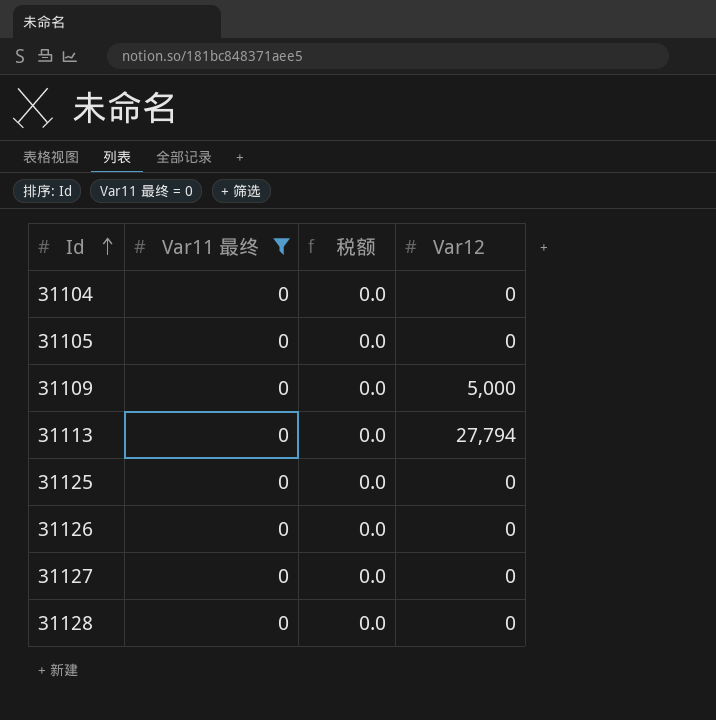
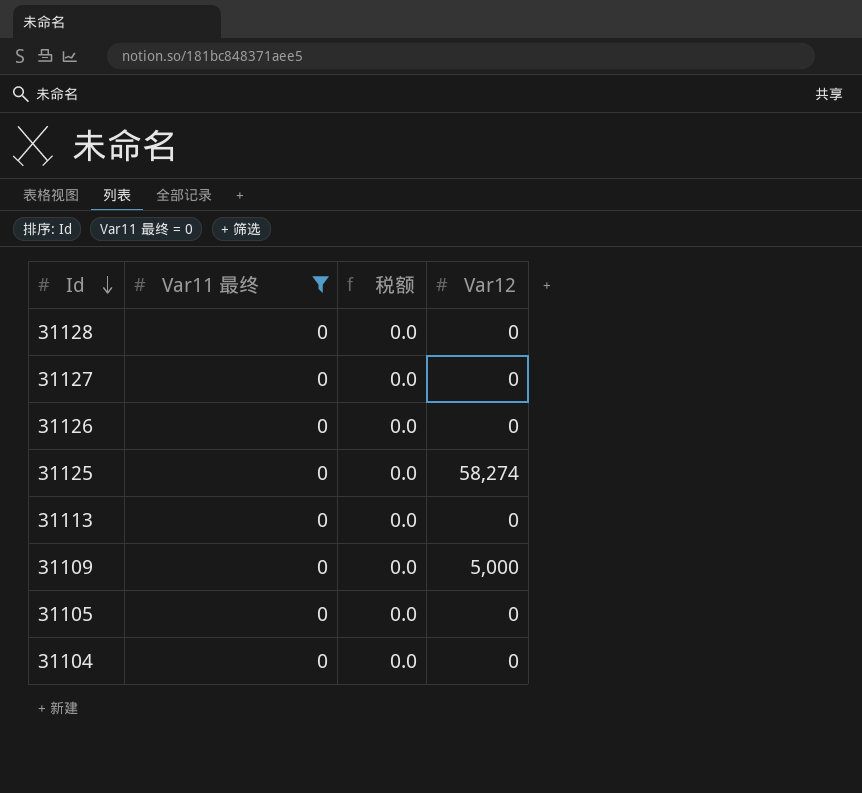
row order: Id ascending -> Id descending
31125 | Var12: 0 -> 58,274
31113 | Var12: 27,794 -> 0

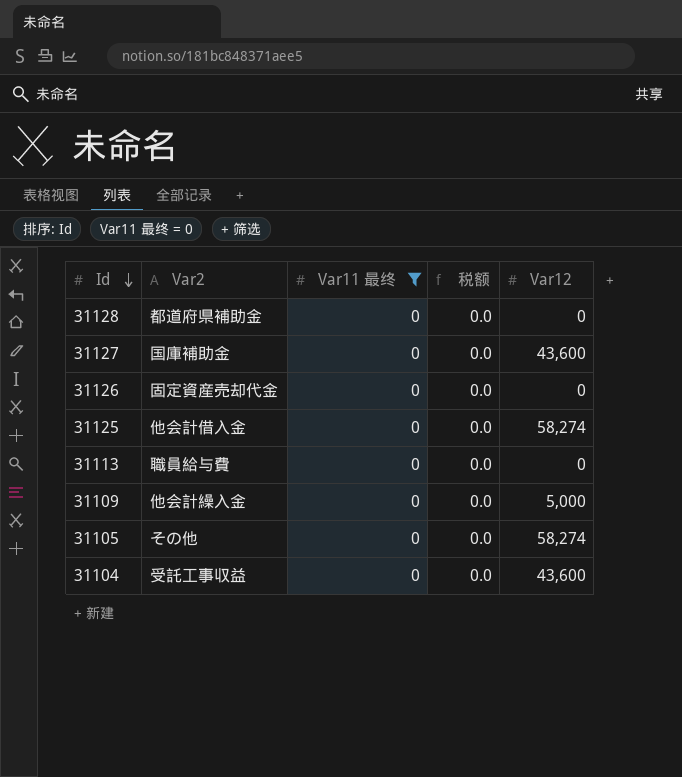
column Var2 | position: none -> 2
31127 | Var12: 0 -> 43,600
31105 | Var12: 0 -> 58,274
31104 | Var12: 0 -> 43,600

